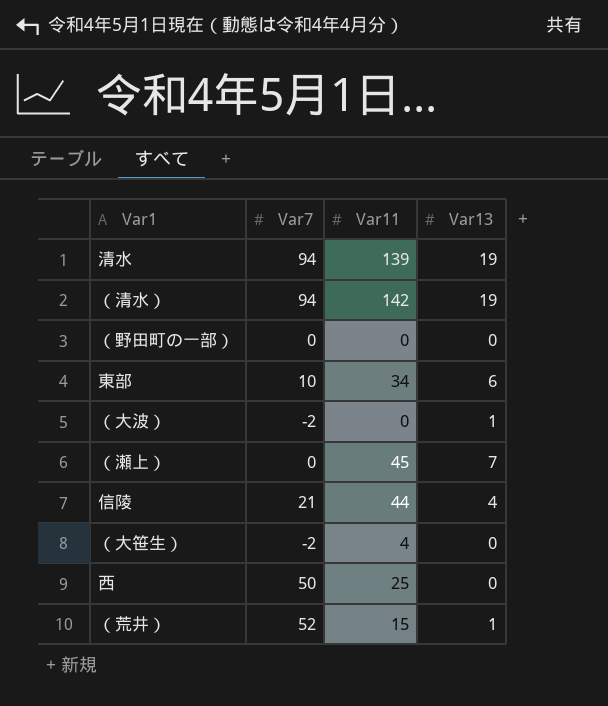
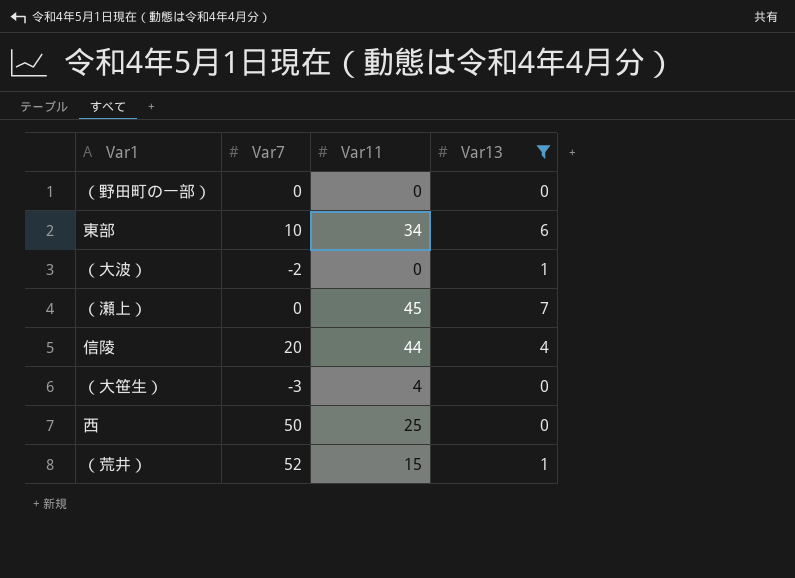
filter: none -> Var13 != 19
信陵 | Var7: 21 -> 20
（大笹生） | Var7: -2 -> -3

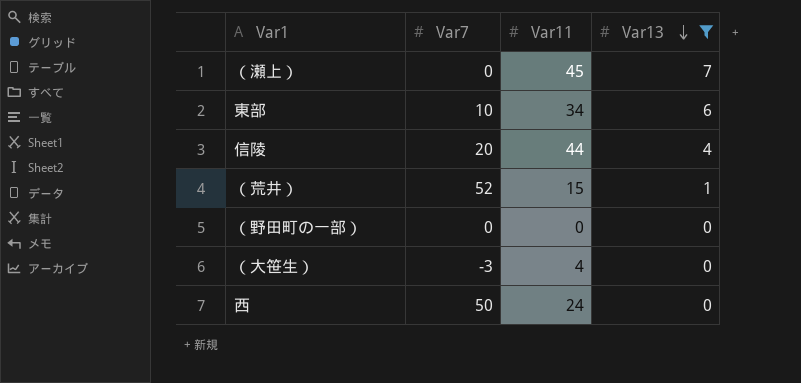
row order: none -> Var13 descending
row （大波）: -2 | 0 | 1 -> none
西 | Var11: 25 -> 24

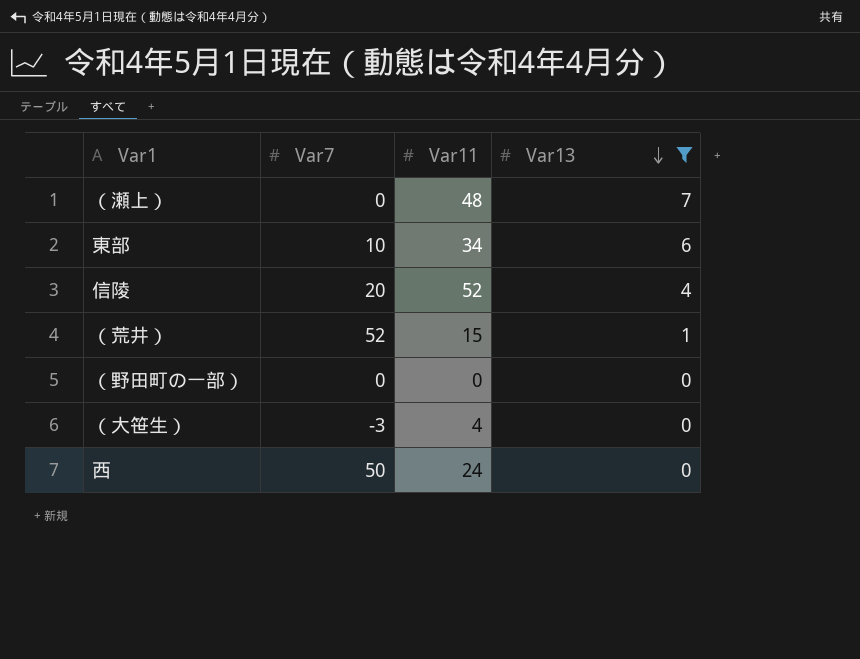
（瀬上） | Var11: 45 -> 48
信陵 | Var11: 44 -> 52

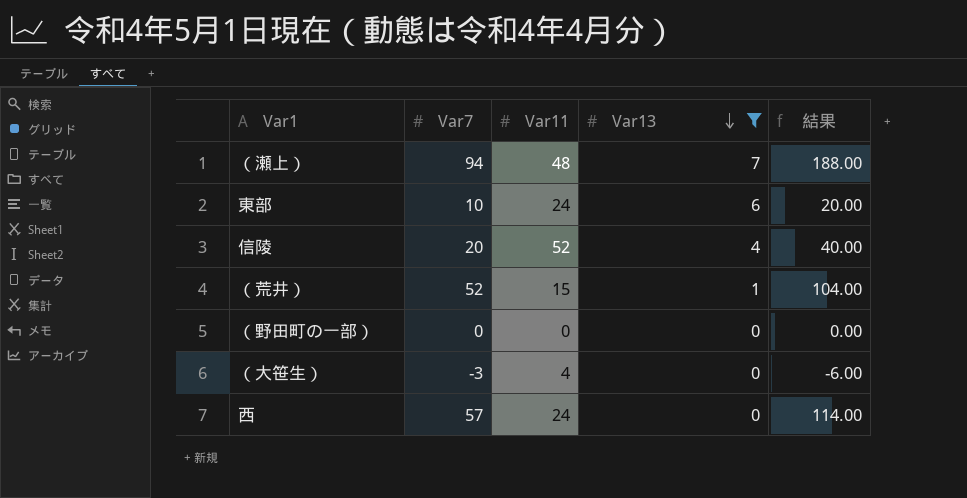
column 結果 | formula: none -> [Var7] * 2
（瀬上） | Var7: 0 -> 94
東部 | Var11: 34 -> 24
西 | Var7: 50 -> 57

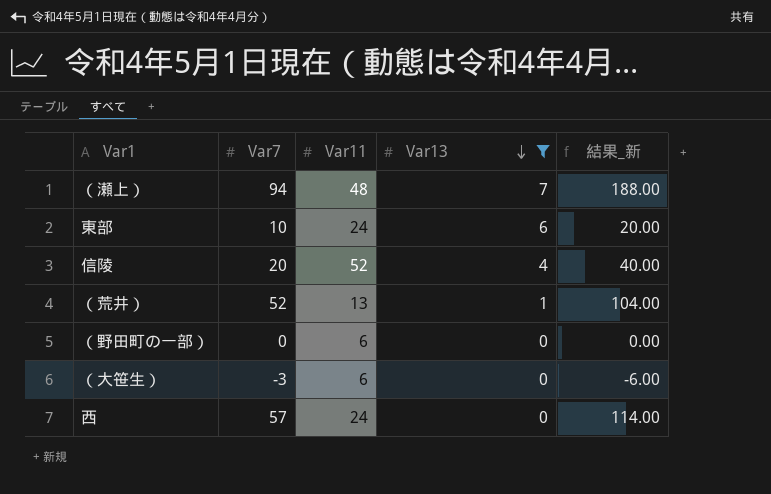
column name: 結果 -> 結果_新
（荒井） | Var11: 15 -> 13
（野田町の一部） | Var11: 0 -> 6
（大笹生） | Var11: 4 -> 6

